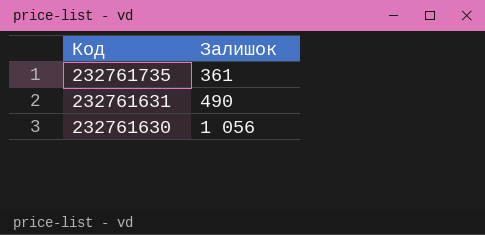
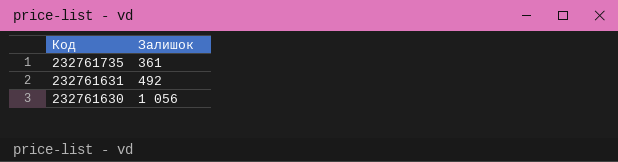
232761631 | Залишок: 490 -> 492

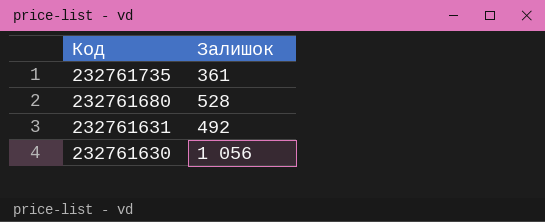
row 232761680: none -> 528

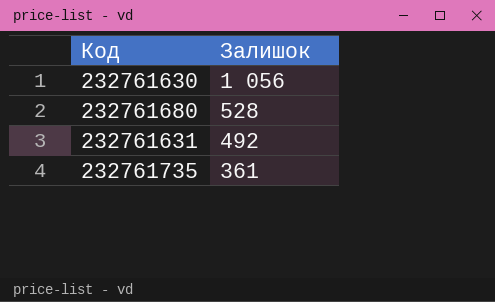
row order: Код descending -> Залишок descending

